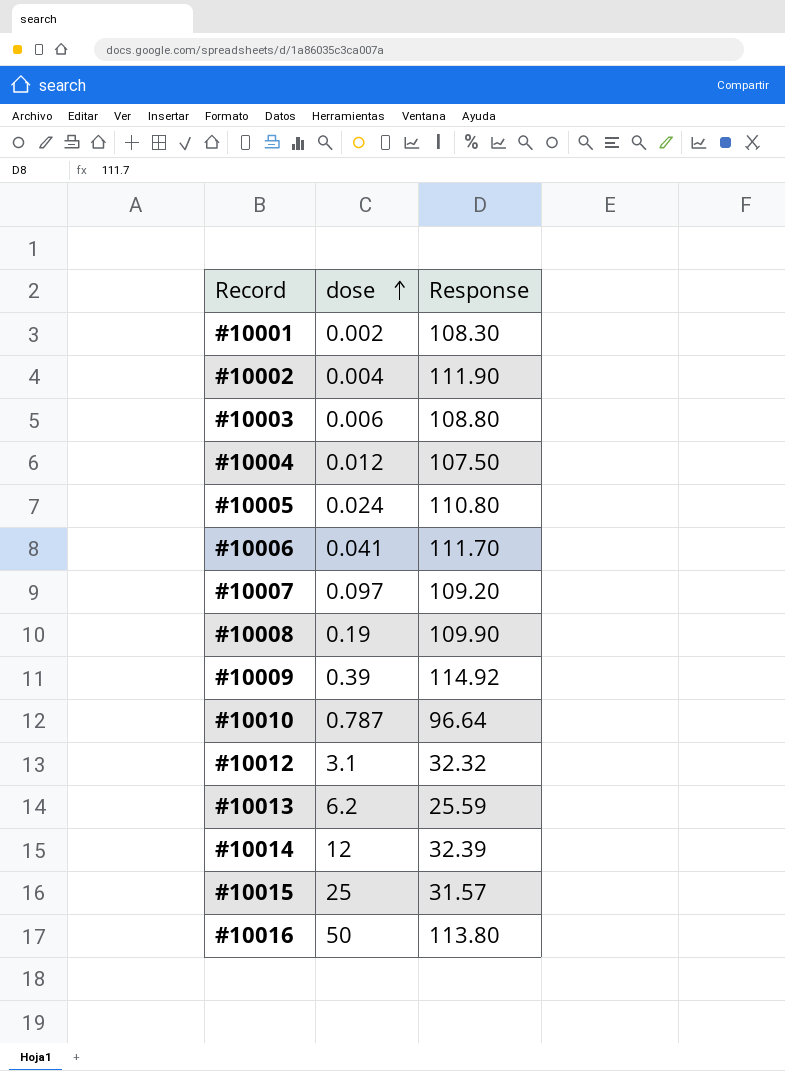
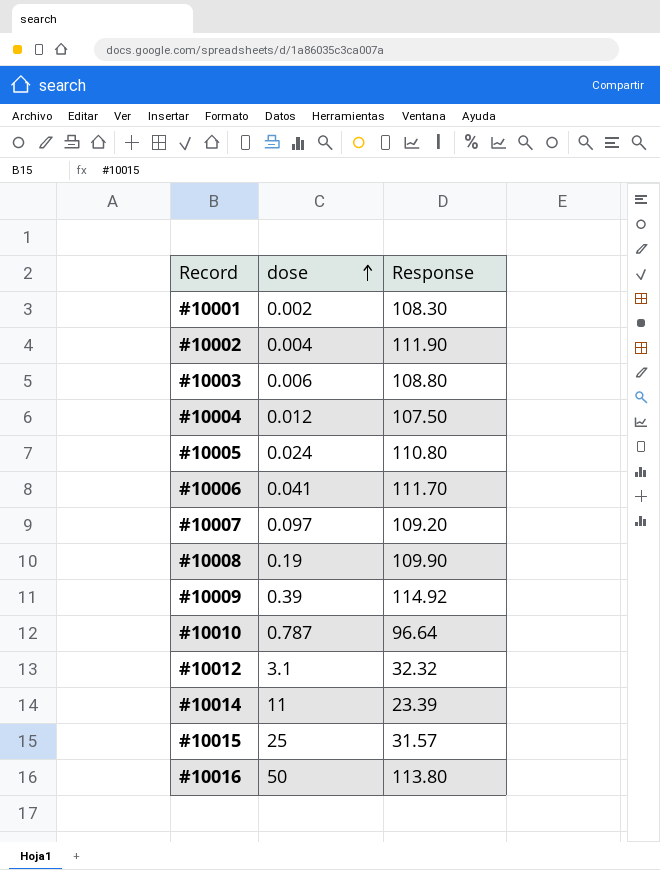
row #10013: 6.2 | 25.59 -> none
#10014 | dose: 12 -> 11
#10014 | Response: 32.39 -> 23.39

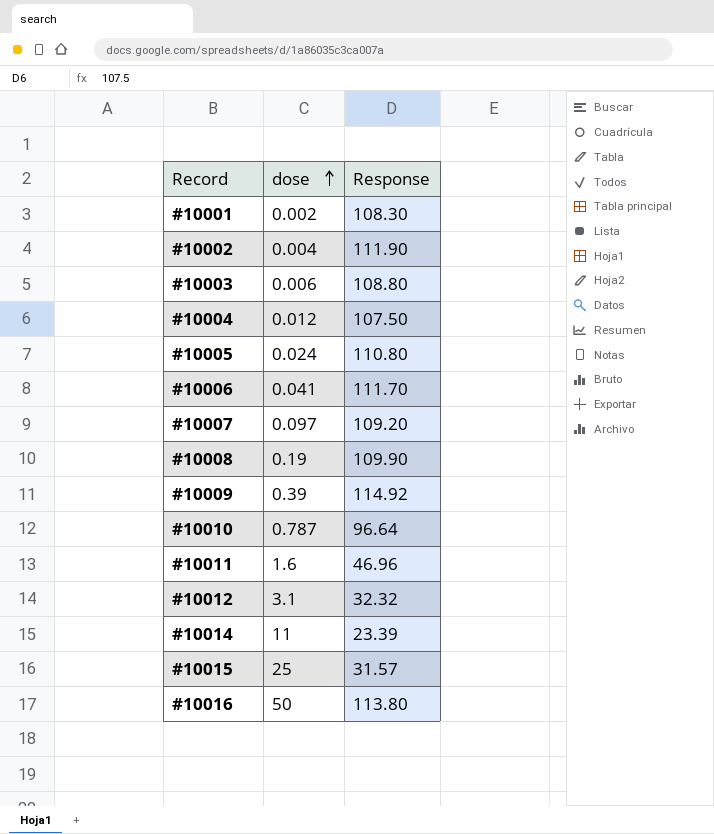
row #10011: none -> 1.6 | 46.96

